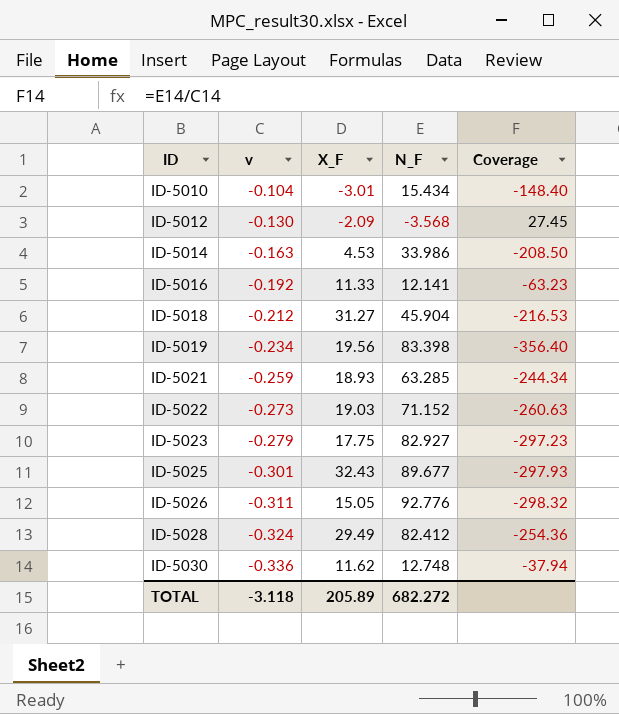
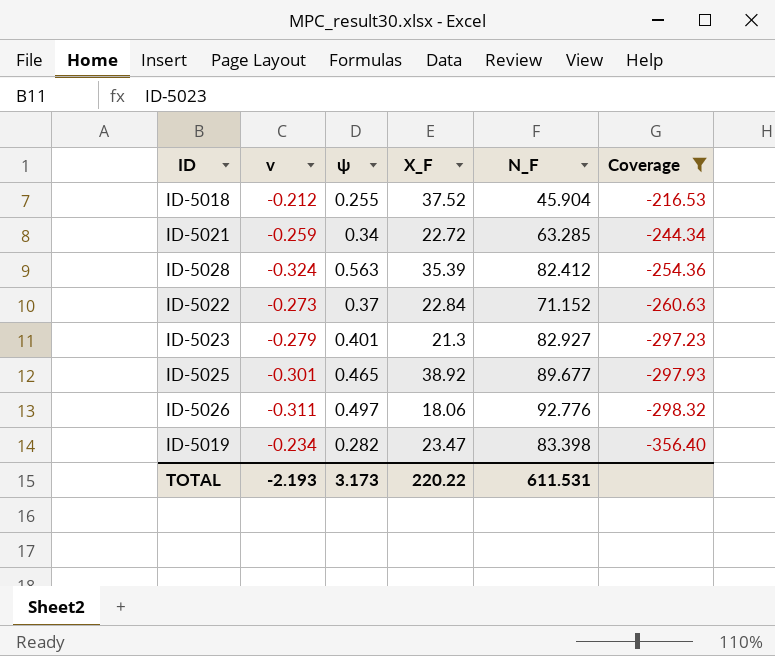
filter: none -> Coverage <= -216.53
row order: ID ascending -> Coverage descending
column ψ | position: none -> 3
ID-5018 | X_F: 31.27 -> 37.52
ID-5021 | X_F: 18.93 -> 22.72
ID-5028 | X_F: 29.49 -> 35.39
ID-5022 | X_F: 19.03 -> 22.84
ID-5023 | X_F: 17.75 -> 21.3
ID-5025 | X_F: 32.43 -> 38.92
ID-5026 | X_F: 15.05 -> 18.06
ID-5019 | X_F: 19.56 -> 23.47
TOTAL | v: -3.118 -> -2.193
TOTAL | X_F: 205.89 -> 220.22
TOTAL | N_F: 682.272 -> 611.531

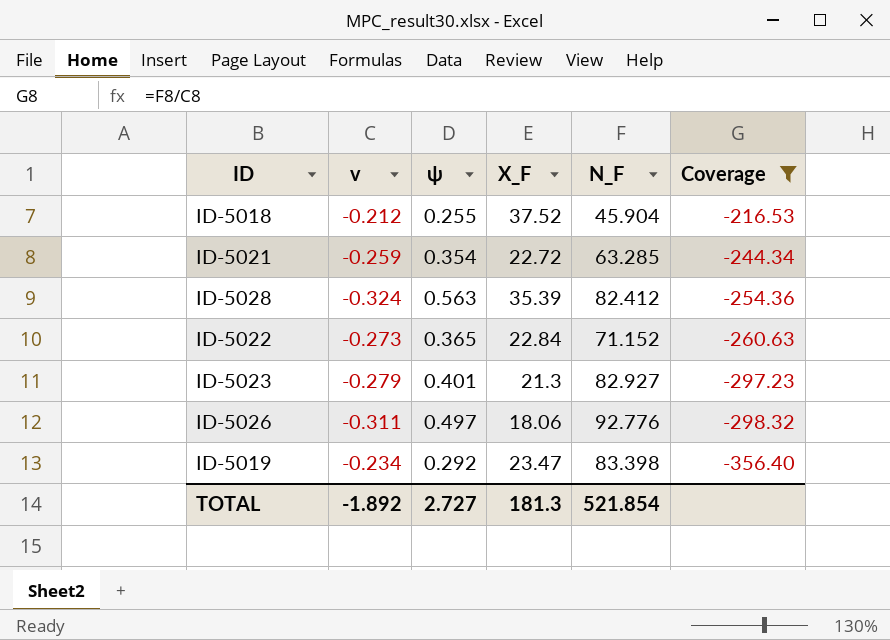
row ID-5025: -0.301 | 0.465 | 38.92 | 89.677 | -297.93 -> none
ID-5021 | ψ: 0.34 -> 0.354
ID-5022 | ψ: 0.37 -> 0.365
ID-5019 | ψ: 0.282 -> 0.292
TOTAL | v: -2.193 -> -1.892
TOTAL | ψ: 3.173 -> 2.727
TOTAL | X_F: 220.22 -> 181.3
TOTAL | N_F: 611.531 -> 521.854

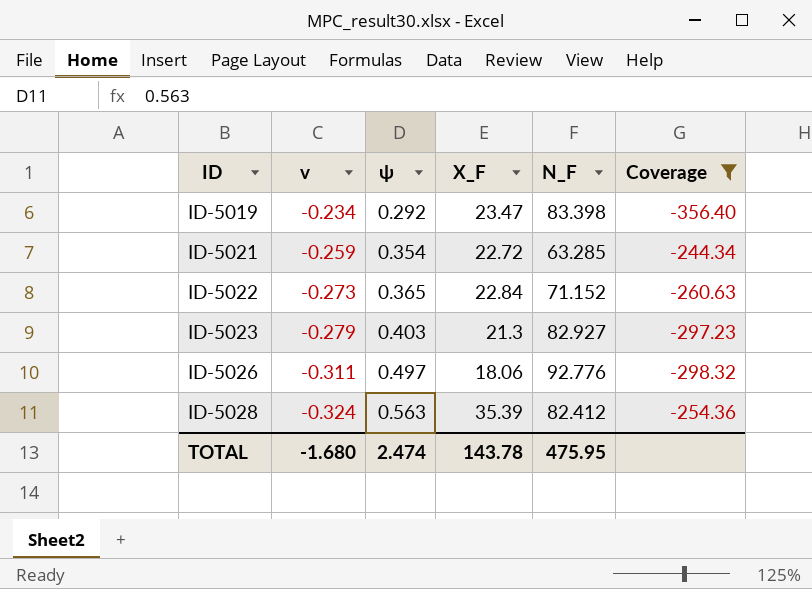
row order: Coverage descending -> ID ascending
row ID-5018: -0.212 | 0.255 | 37.52 | 45.904 | -216.53 -> none
ID-5023 | ψ: 0.401 -> 0.403
TOTAL | v: -1.892 -> -1.680
TOTAL | ψ: 2.727 -> 2.474
TOTAL | X_F: 181.3 -> 143.78
TOTAL | N_F: 521.854 -> 475.95

